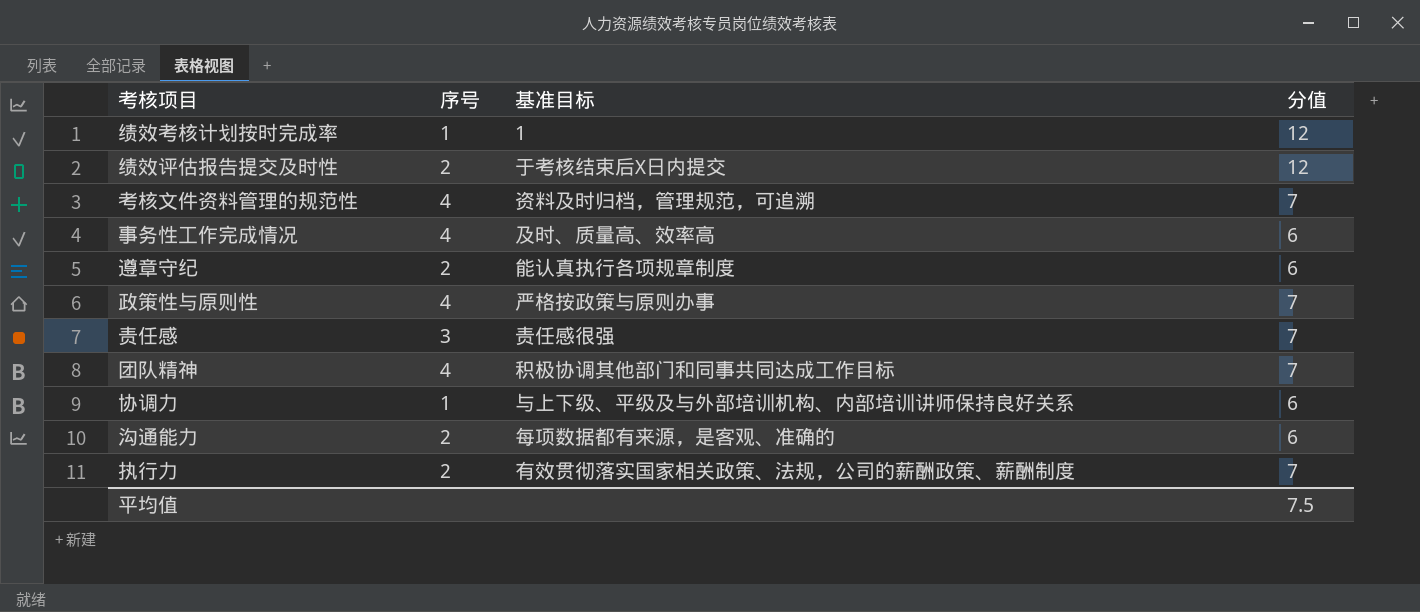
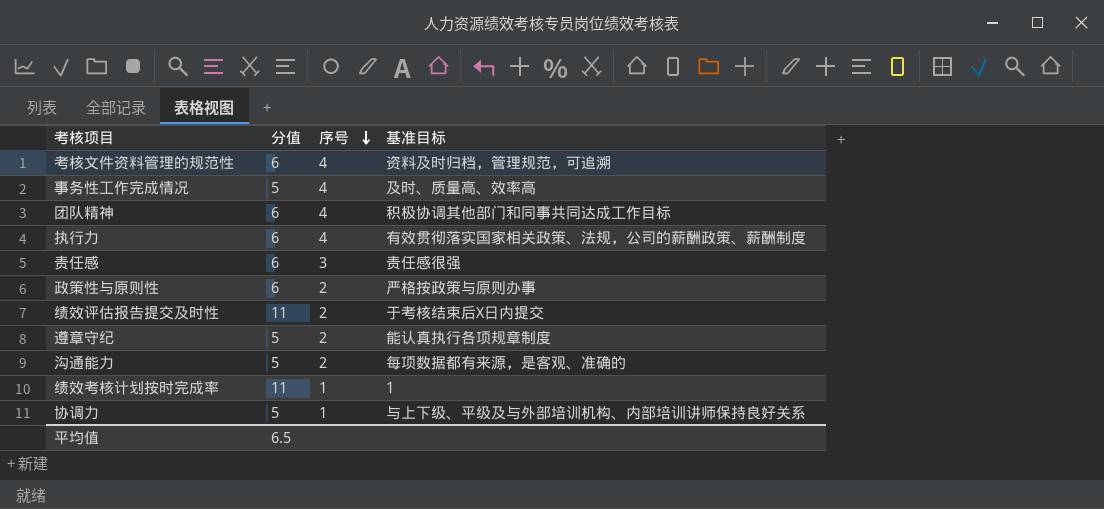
row order: none -> 序号 descending
column 分值 | position: 4 -> 2
考核文件资料管理的规范性 | 分值: 7 -> 6
事务性工作完成情况 | 分值: 6 -> 5
团队精神 | 分值: 7 -> 6
执行力 | 分值: 7 -> 6
执行力 | 序号: 2 -> 4
责任感 | 分值: 7 -> 6
政策性与原则性 | 分值: 7 -> 6
政策性与原则性 | 序号: 4 -> 2
绩效评估报告提交及时性 | 分值: 12 -> 11
遵章守纪 | 分值: 6 -> 5
沟通能力 | 分值: 6 -> 5
绩效考核计划按时完成率 | 分值: 12 -> 11
协调力 | 分值: 6 -> 5
平均值 | 分值: 7.5 -> 6.5

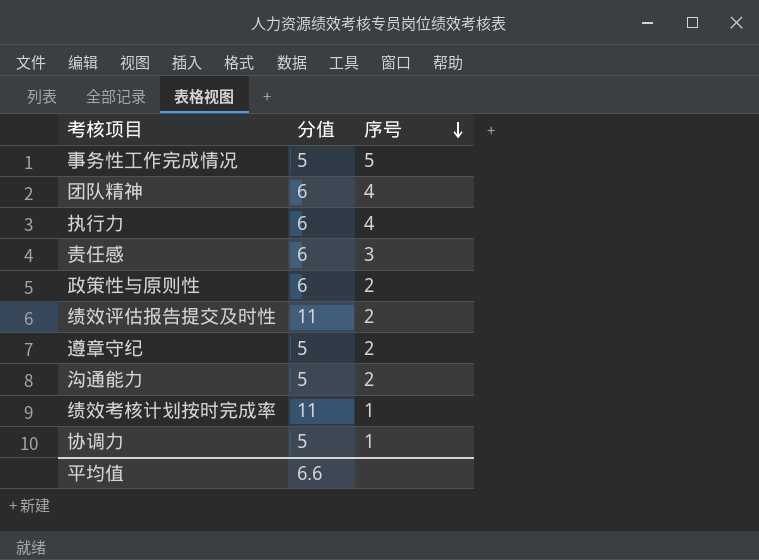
column 基准目标 | position: 4 -> none
row 考核文件资料管理的规范性: 6 | 4 | 资料及时归档，管理规范，可追溯 -> none
事务性工作完成情况 | 序号: 4 -> 5
平均值 | 分值: 6.5 -> 6.6

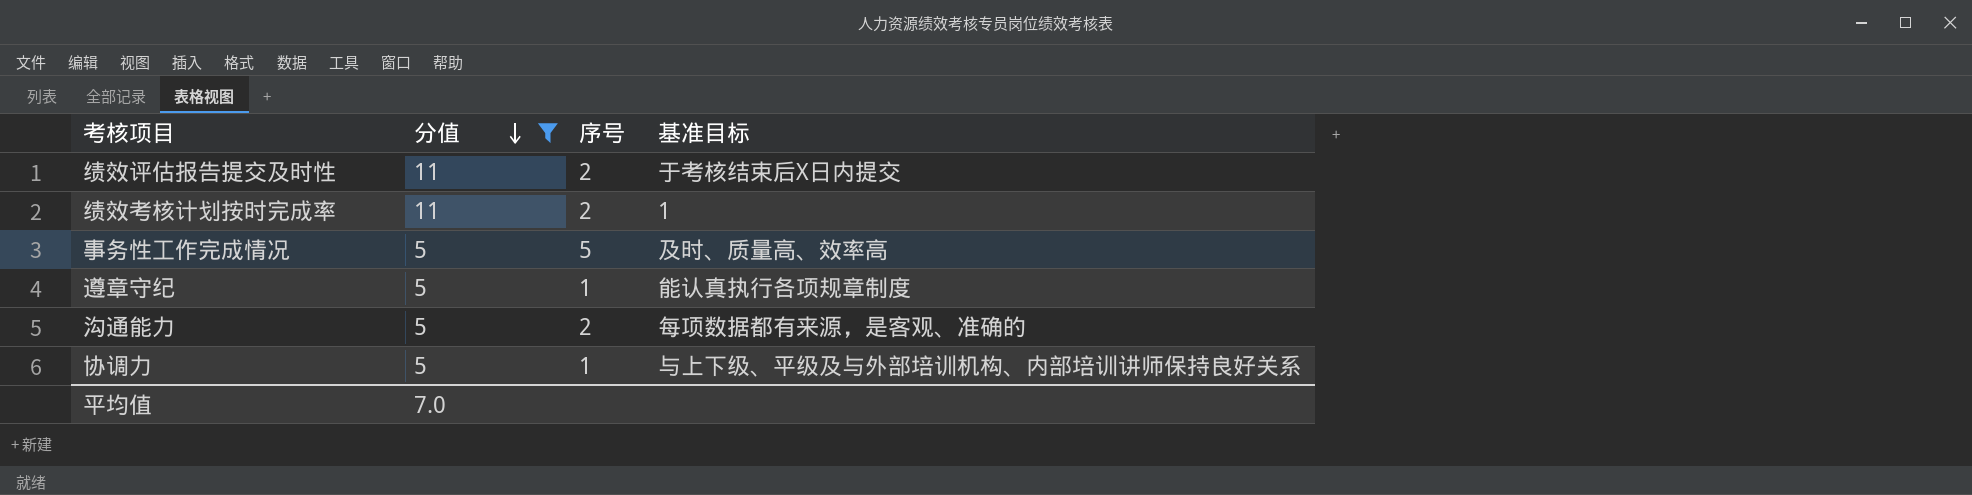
filter: none -> 分值 != 6
row order: 序号 descending -> 分值 descending
column 基准目标 | position: none -> 4
绩效考核计划按时完成率 | 序号: 1 -> 2
遵章守纪 | 序号: 2 -> 1
平均值 | 分值: 6.6 -> 7.0

